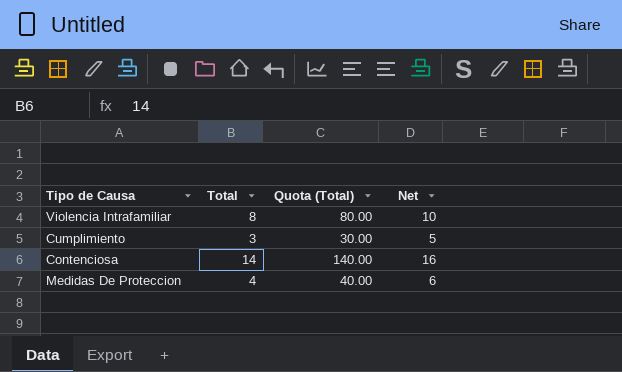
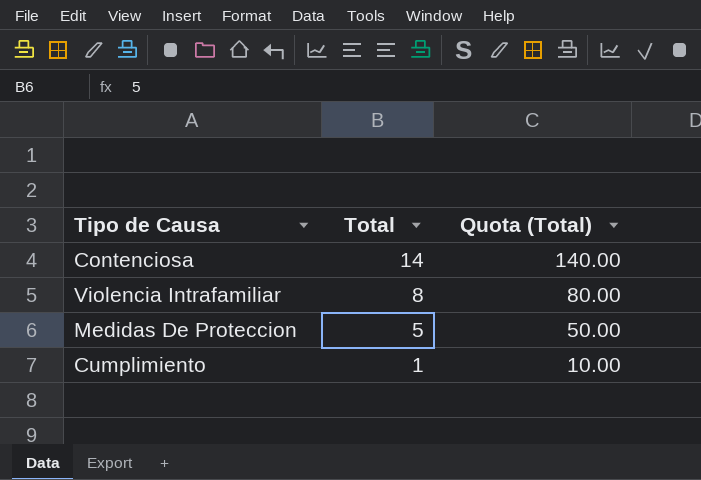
row order: none -> Total descending
column Net | formula: [Total] + 2 -> none
Medidas De Proteccion | Total: 4 -> 5
Medidas De Proteccion | Quota (Total): 40.00 -> 50.00
Cumplimiento | Total: 3 -> 1
Cumplimiento | Quota (Total): 30.00 -> 10.00

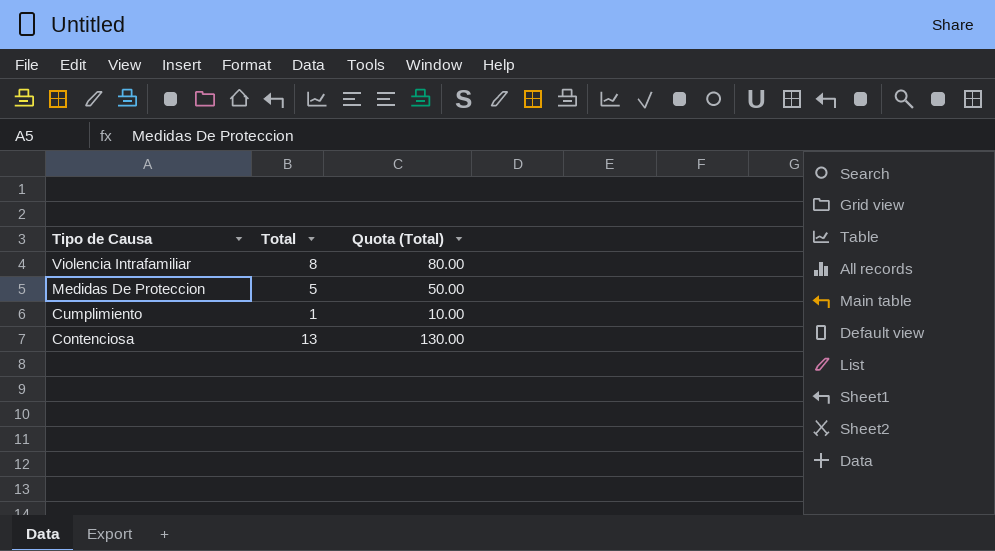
row order: Total descending -> Tipo de Causa descending
Contenciosa | Total: 14 -> 13
Contenciosa | Quota (Total): 140.00 -> 130.00

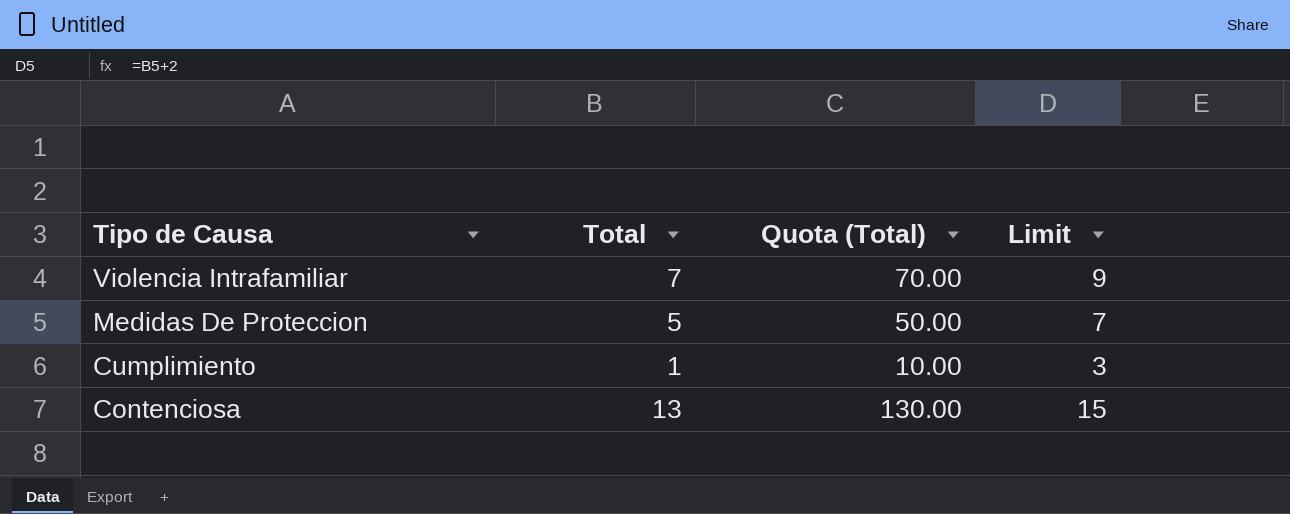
column Limit | formula: none -> [Total] + 2
Violencia Intrafamiliar | Total: 8 -> 7
Violencia Intrafamiliar | Quota (Total): 80.00 -> 70.00

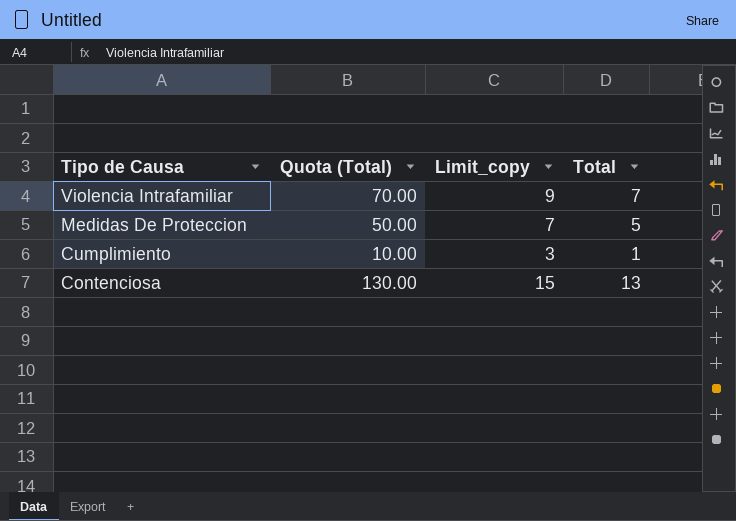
column name: Limit -> Limit_copy
column Total | position: 2 -> 4

